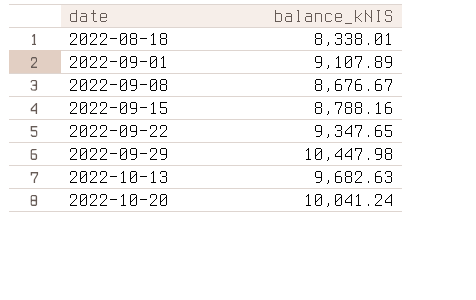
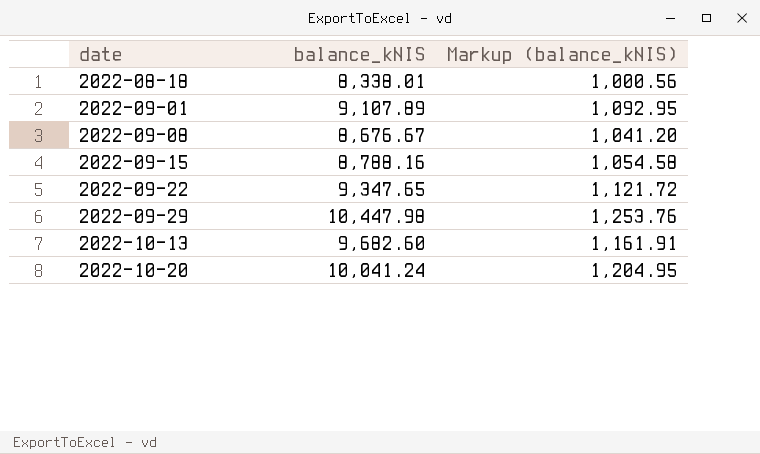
column Markup (balance_kNIS) | formula: none -> [balance_kNIS] * 0.12
2022-10-13 | balance_kNIS: 9,682.63 -> 9,682.60

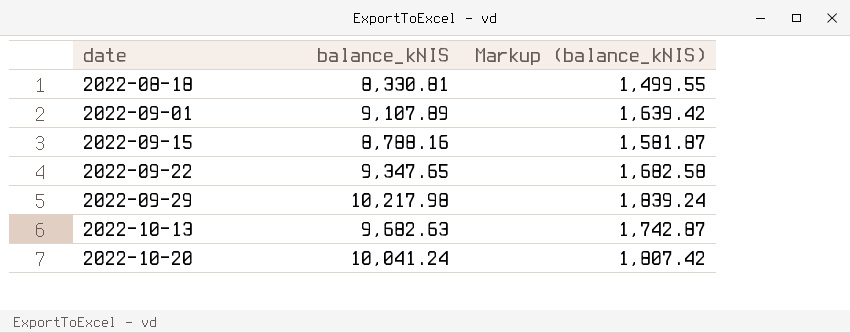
column Markup (balance_kNIS) | formula: [balance_kNIS] * 0.12 -> [balance_kNIS] * 0.18
row 2022-09-08: 8,676.67 | 1,041.20 -> none
2022-08-18 | balance_kNIS: 8,338.01 -> 8,330.81
2022-09-29 | balance_kNIS: 10,447.98 -> 10,217.98
2022-10-13 | balance_kNIS: 9,682.60 -> 9,682.63

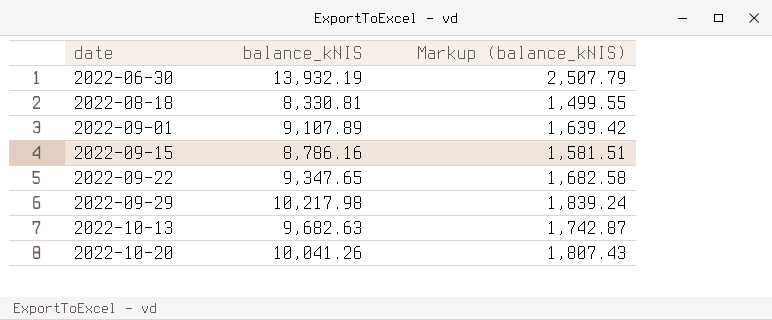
row 2022-06-30: none -> 13,932.19 | 2,507.79
2022-09-15 | balance_kNIS: 8,788.16 -> 8,786.16
2022-09-15 | Markup (balance_kNIS): 1,581.87 -> 1,581.51
2022-10-20 | balance_kNIS: 10,041.24 -> 10,041.26
2022-10-20 | Markup (balance_kNIS): 1,807.42 -> 1,807.43

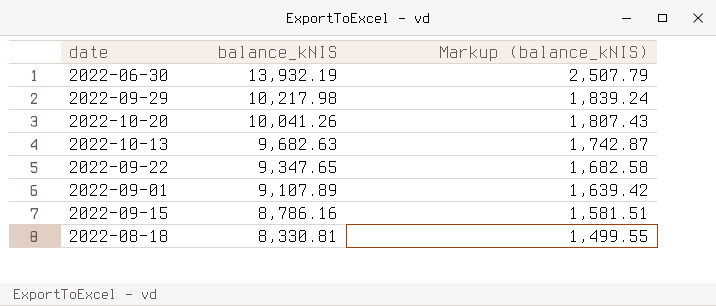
row order: date ascending -> balance_kNIS descending

